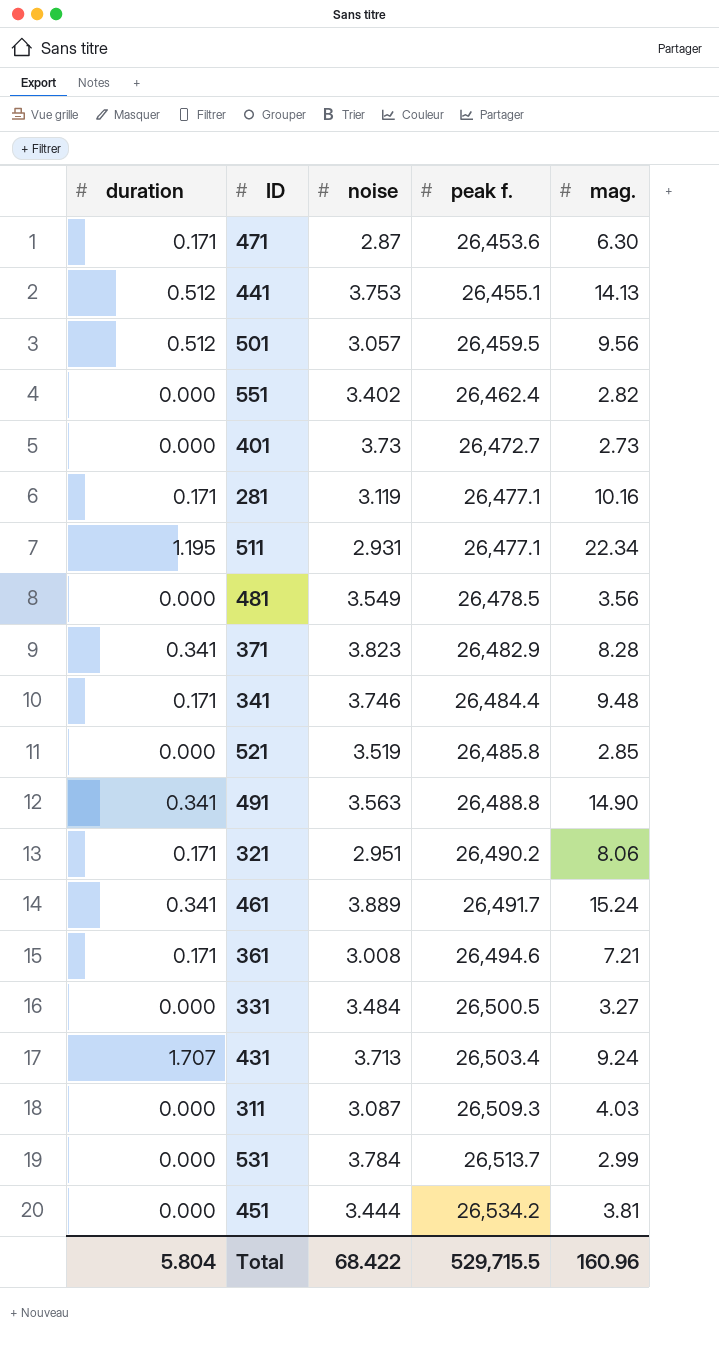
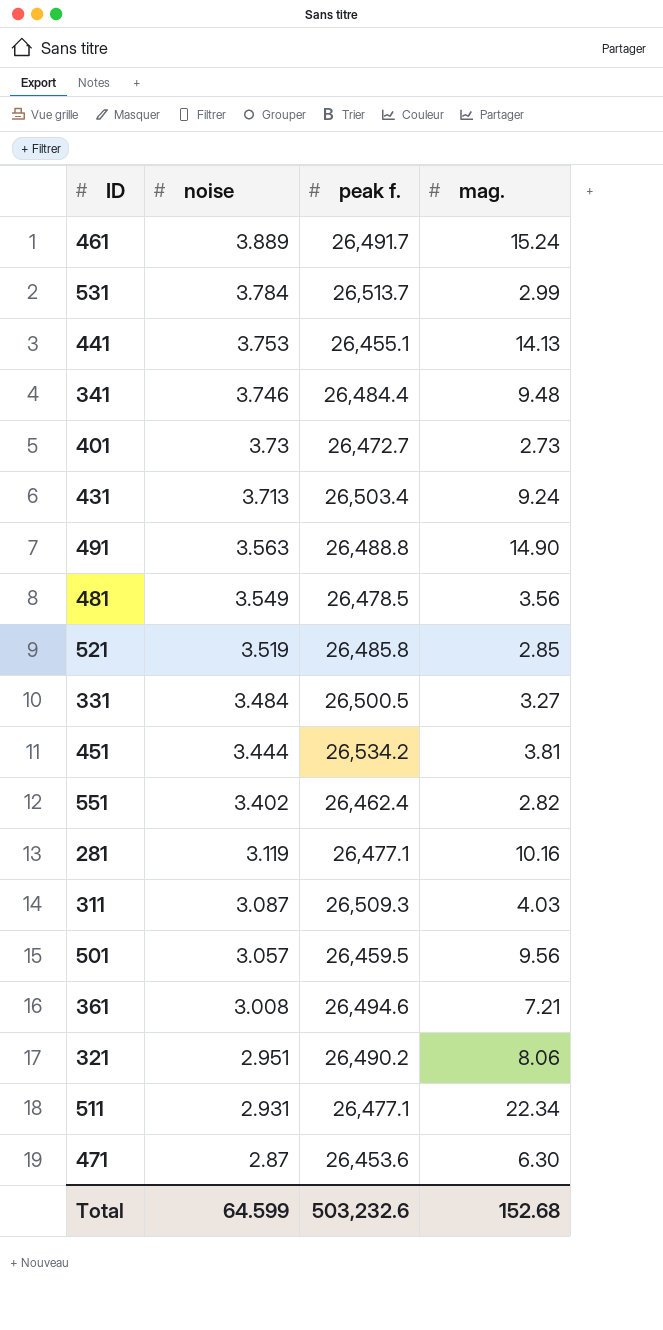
row order: peak f. ascending -> noise descending
column duration | position: 1 -> none
row 371: 0.341 | 3.823 | 26,482.9 | 8.28 -> none
Total | noise: 68.422 -> 64.599
Total | peak f.: 529,715.5 -> 503,232.6
Total | mag.: 160.96 -> 152.68

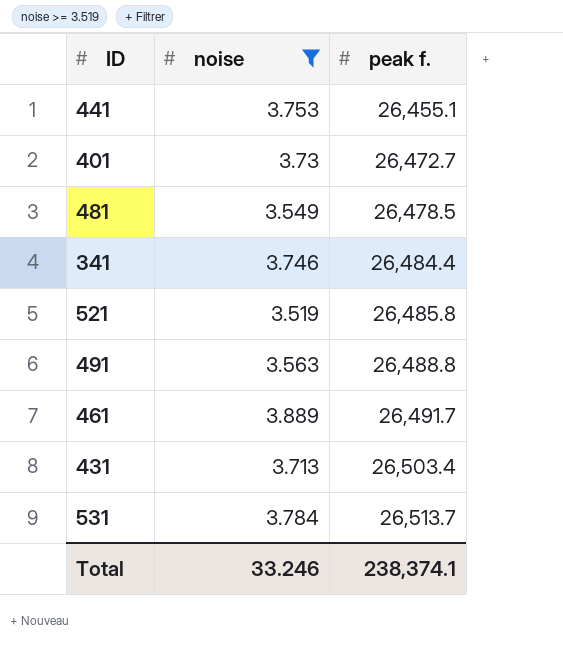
filter: none -> noise >= 3.519
row order: noise descending -> peak f. ascending
column mag. | position: 4 -> none
Total | noise: 64.599 -> 33.246
Total | peak f.: 503,232.6 -> 238,374.1

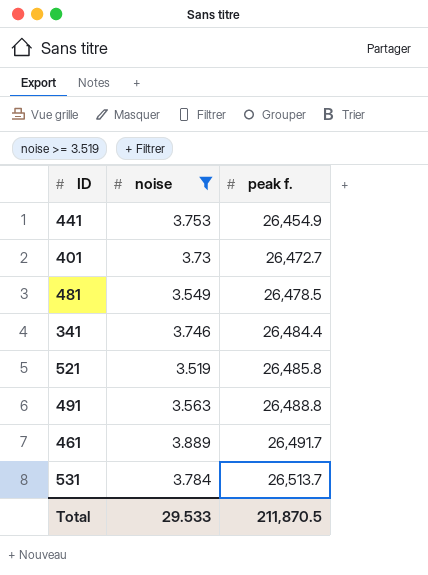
row 431: 3.713 | 26,503.4 -> none
441 | peak f.: 26,455.1 -> 26,454.9
Total | noise: 33.246 -> 29.533
Total | peak f.: 238,374.1 -> 211,870.5

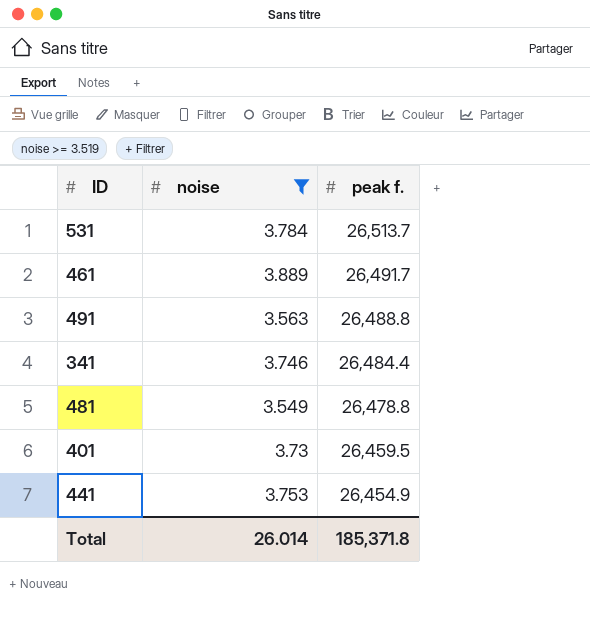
row order: peak f. ascending -> peak f. descending
row 521: 3.519 | 26,485.8 -> none
481 | peak f.: 26,478.5 -> 26,478.8
401 | peak f.: 26,472.7 -> 26,459.5
Total | noise: 29.533 -> 26.014
Total | peak f.: 211,870.5 -> 185,371.8

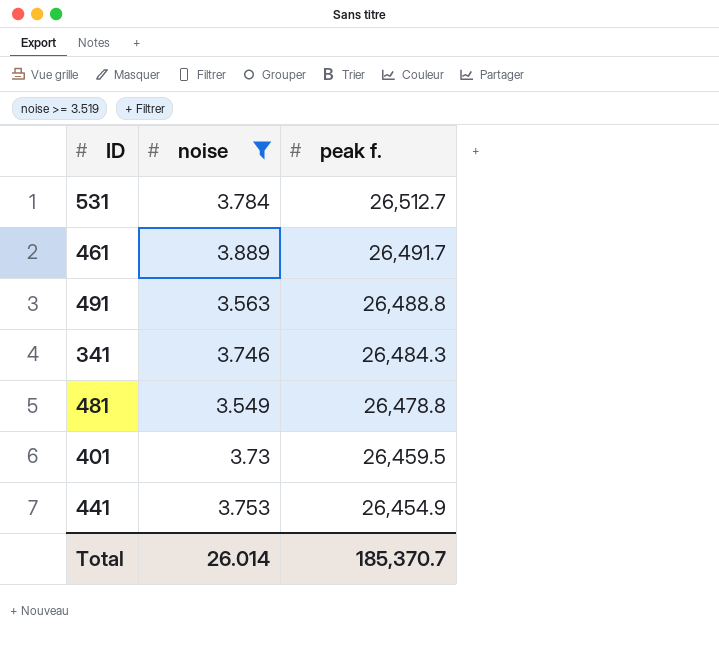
531 | peak f.: 26,513.7 -> 26,512.7
341 | peak f.: 26,484.4 -> 26,484.3
Total | peak f.: 185,371.8 -> 185,370.7

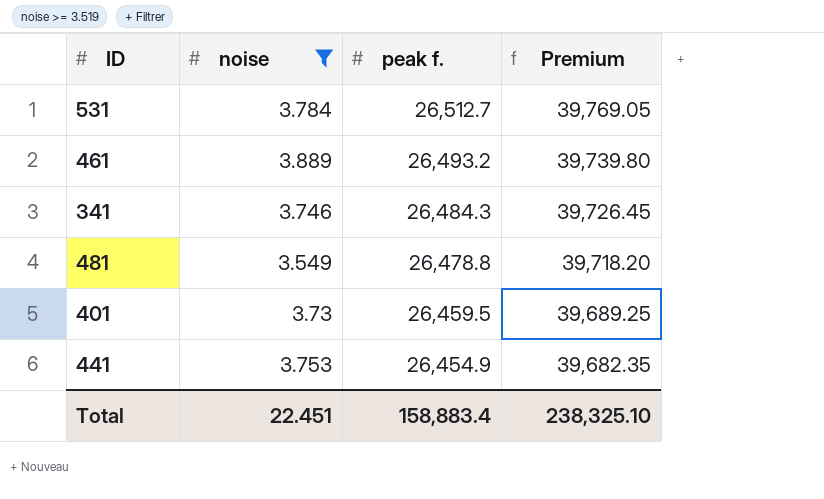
column Premium | formula: none -> [peak f.] * 1.5
row 491: 3.563 | 26,488.8 -> none
461 | peak f.: 26,491.7 -> 26,493.2
Total | noise: 26.014 -> 22.451
Total | peak f.: 185,370.7 -> 158,883.4

